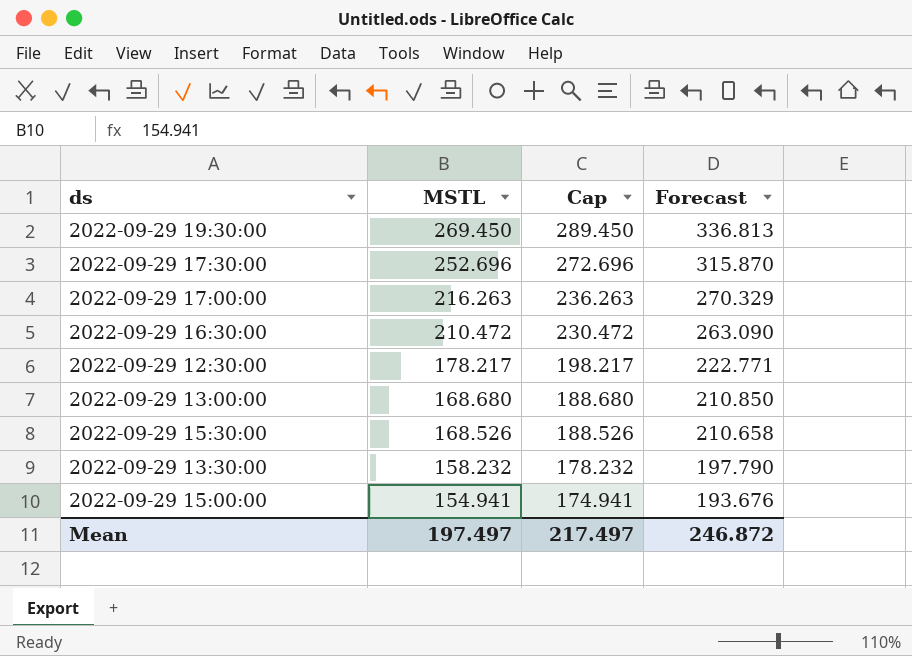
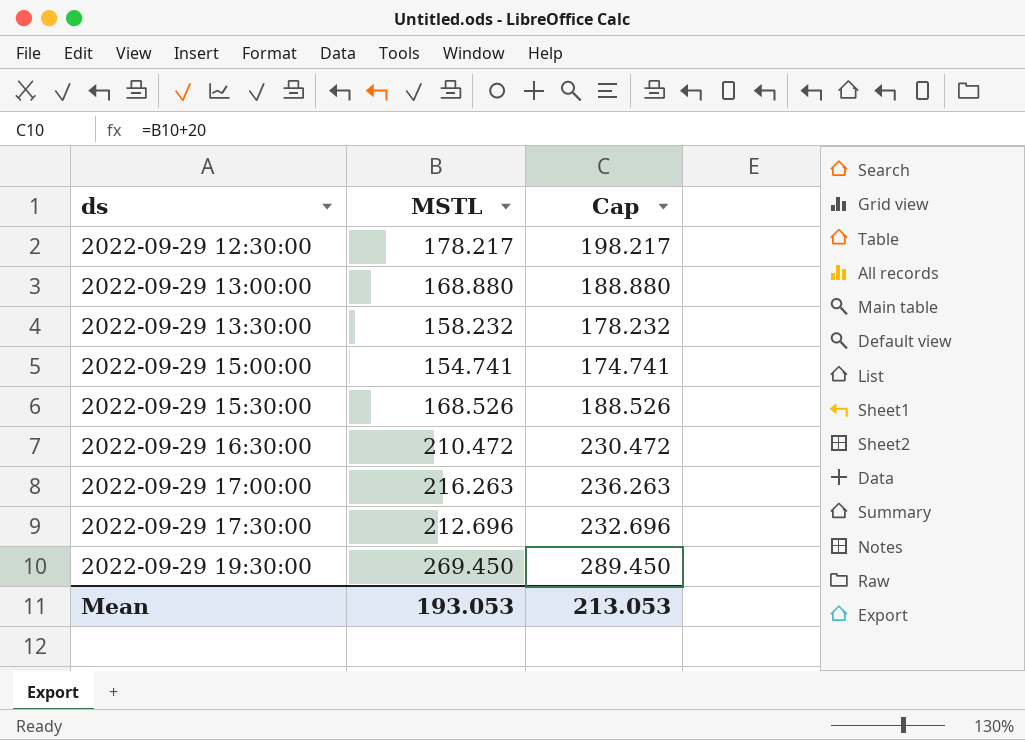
row order: MSTL descending -> ds ascending
column Forecast | formula: [MSTL] * 1.25 -> none
2022-09-29 13:00:00 | MSTL: 168.680 -> 168.880
2022-09-29 13:00:00 | Cap: 188.680 -> 188.880
2022-09-29 15:00:00 | MSTL: 154.941 -> 154.741
2022-09-29 15:00:00 | Cap: 174.941 -> 174.741
2022-09-29 17:30:00 | MSTL: 252.696 -> 212.696
2022-09-29 17:30:00 | Cap: 272.696 -> 232.696
Mean | MSTL: 197.497 -> 193.053
Mean | Cap: 217.497 -> 213.053

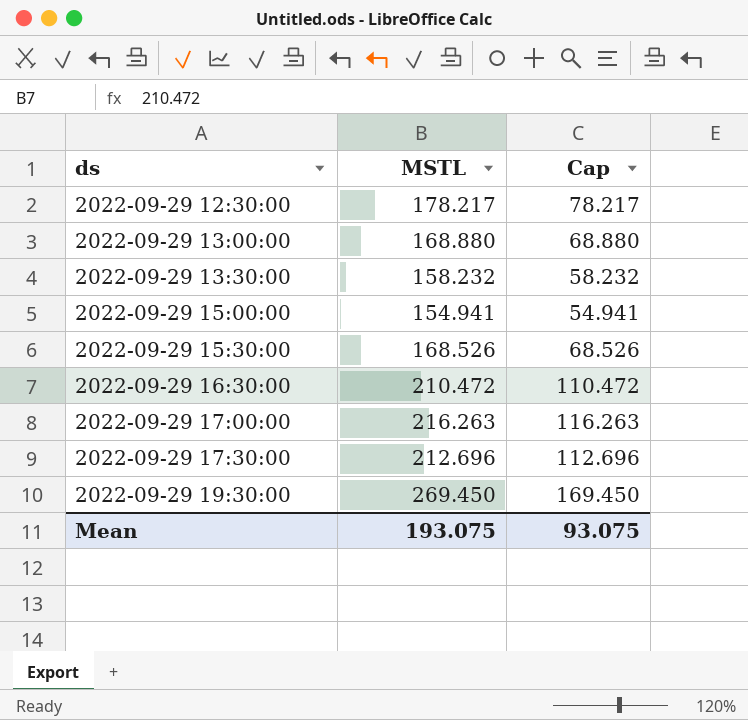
column Cap | formula: [MSTL] + 20 -> [MSTL] - 100
2022-09-29 15:00:00 | MSTL: 154.741 -> 154.941
Mean | MSTL: 193.053 -> 193.075
Mean | Cap: 213.053 -> 93.075

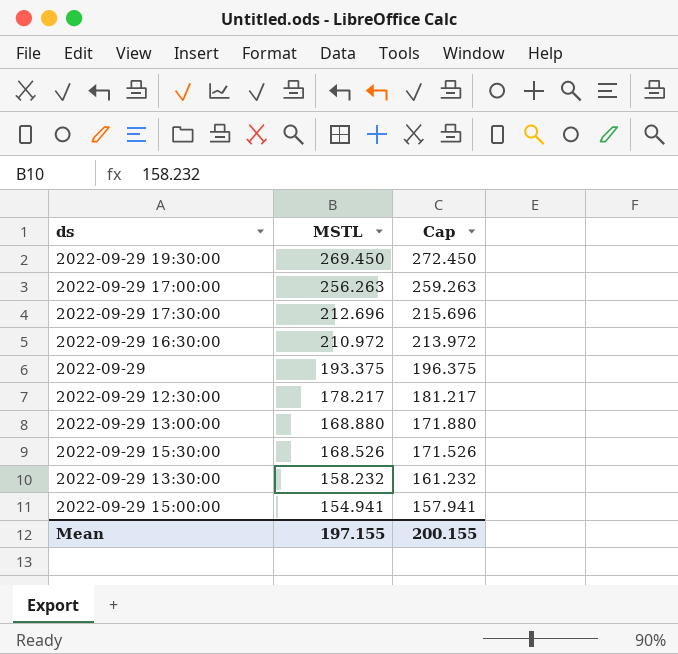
row order: ds ascending -> MSTL descending
column Cap | formula: [MSTL] - 100 -> [MSTL] + 3
2022-09-29 17:00:00 | MSTL: 216.263 -> 256.263
2022-09-29 16:30:00 | MSTL: 210.472 -> 210.972
row 2022-09-29: none -> 193.375 | 196.375
Mean | MSTL: 193.075 -> 197.155
Mean | Cap: 93.075 -> 200.155

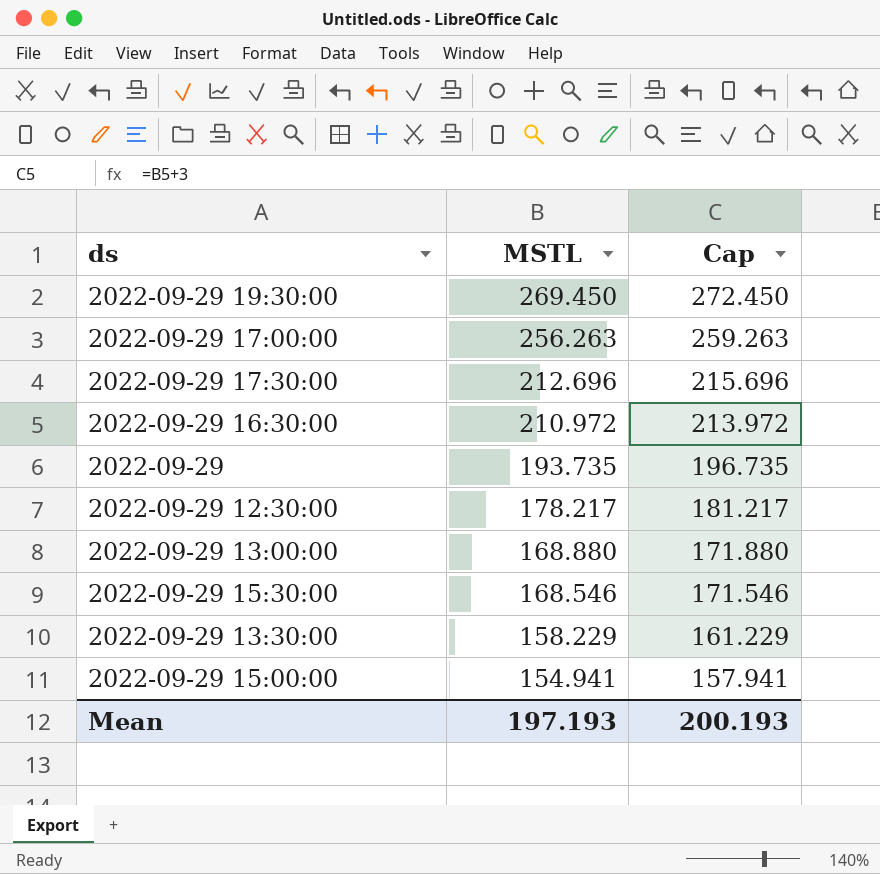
2022-09-29 | MSTL: 193.375 -> 193.735
2022-09-29 | Cap: 196.375 -> 196.735
2022-09-29 15:30:00 | MSTL: 168.526 -> 168.546
2022-09-29 15:30:00 | Cap: 171.526 -> 171.546
2022-09-29 13:30:00 | MSTL: 158.232 -> 158.229
2022-09-29 13:30:00 | Cap: 161.232 -> 161.229
Mean | MSTL: 197.155 -> 197.193
Mean | Cap: 200.155 -> 200.193

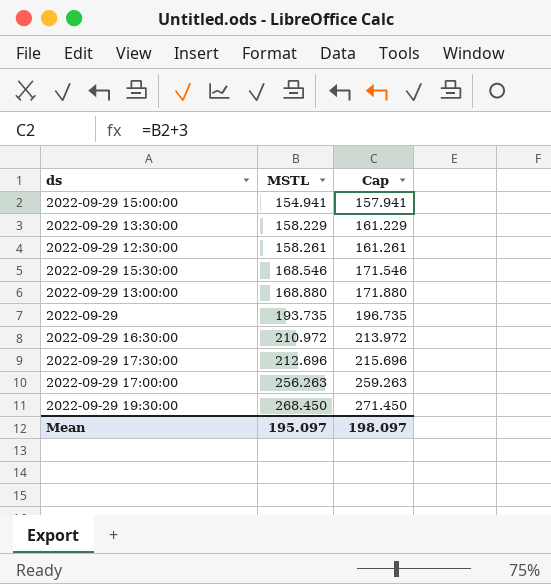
row order: MSTL descending -> MSTL ascending
2022-09-29 12:30:00 | MSTL: 178.217 -> 158.261
2022-09-29 12:30:00 | Cap: 181.217 -> 161.261
2022-09-29 19:30:00 | MSTL: 269.450 -> 268.450
2022-09-29 19:30:00 | Cap: 272.450 -> 271.450
Mean | MSTL: 197.193 -> 195.097
Mean | Cap: 200.193 -> 198.097

